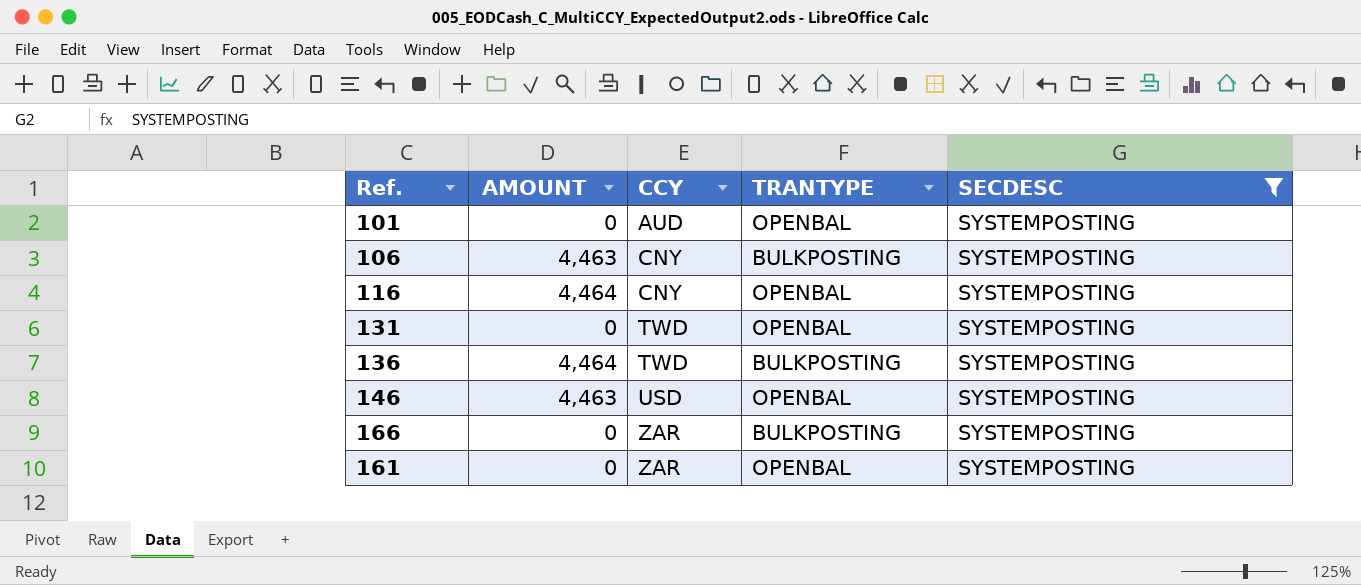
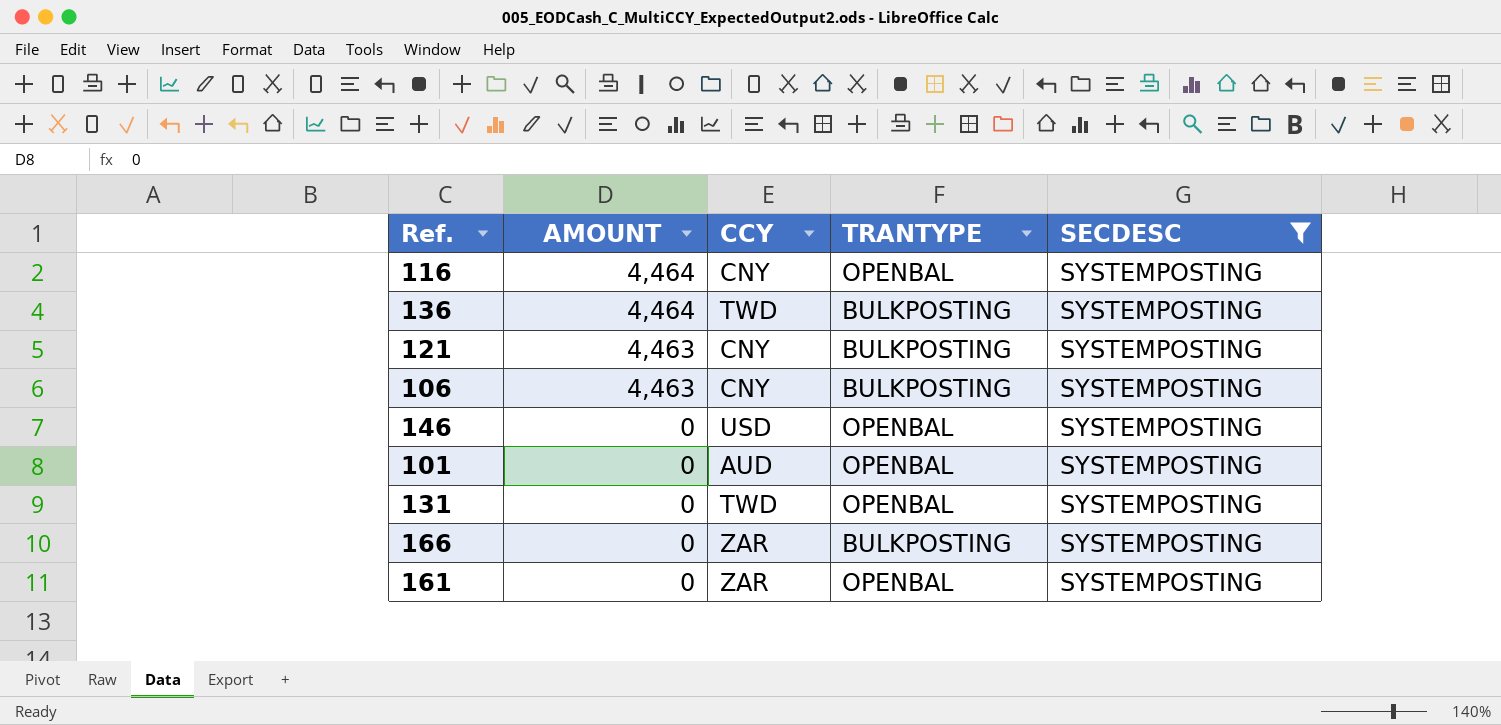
row order: CCY ascending -> AMOUNT descending
row 121: none -> 4,463 | CNY | BULKPOSTING | SYSTEMPOSTING
146 | AMOUNT: 4,463 -> 0

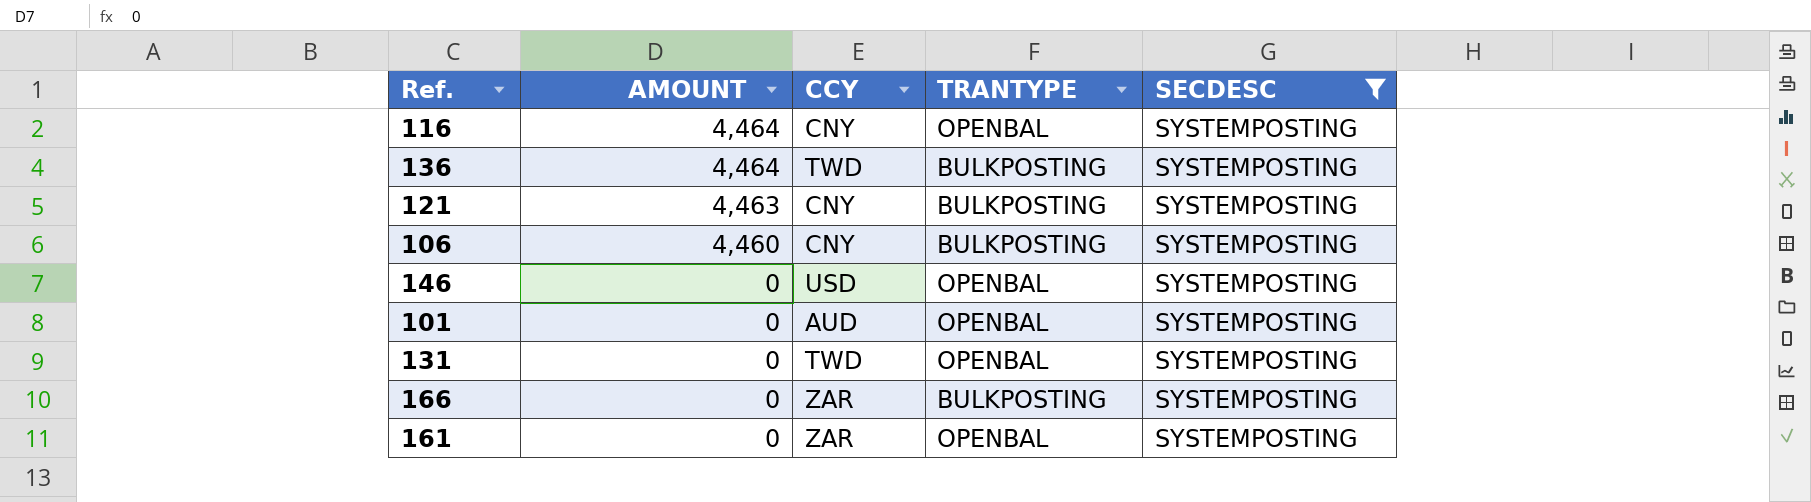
106 | AMOUNT: 4,463 -> 4,460

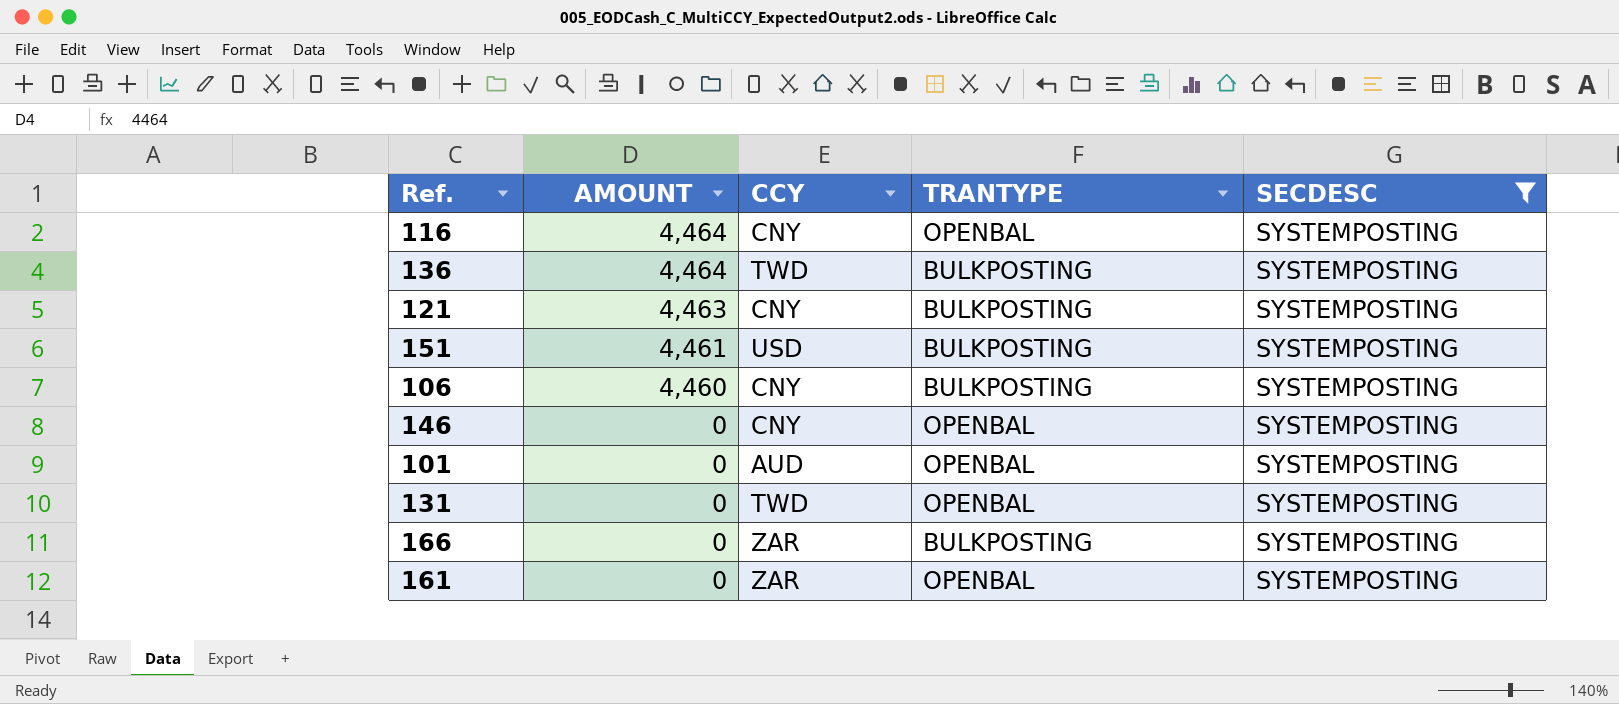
row 151: none -> 4,461 | USD | BULKPOSTING | SYSTEMPOSTING
146 | CCY: USD -> CNY

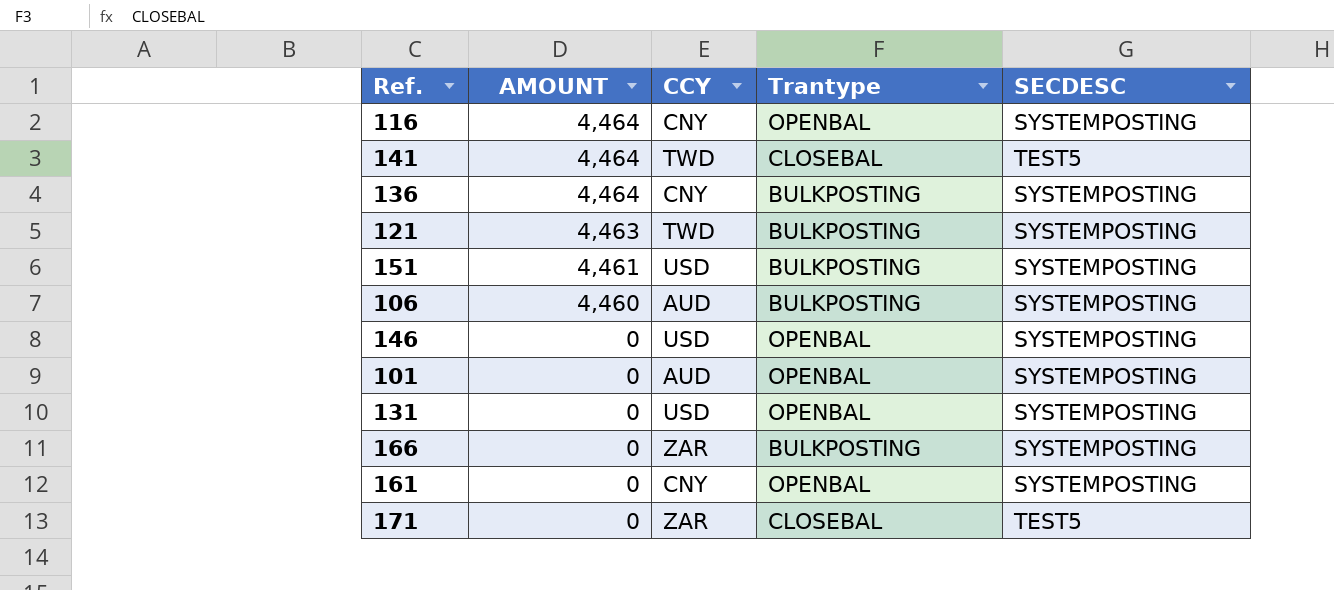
filter: SECDESC = SYSTEMPOSTING -> none
column name: TRANTYPE -> Trantype
136 | CCY: TWD -> CNY
121 | CCY: CNY -> TWD
106 | CCY: CNY -> AUD
146 | CCY: CNY -> USD
131 | CCY: TWD -> USD
161 | CCY: ZAR -> CNY

